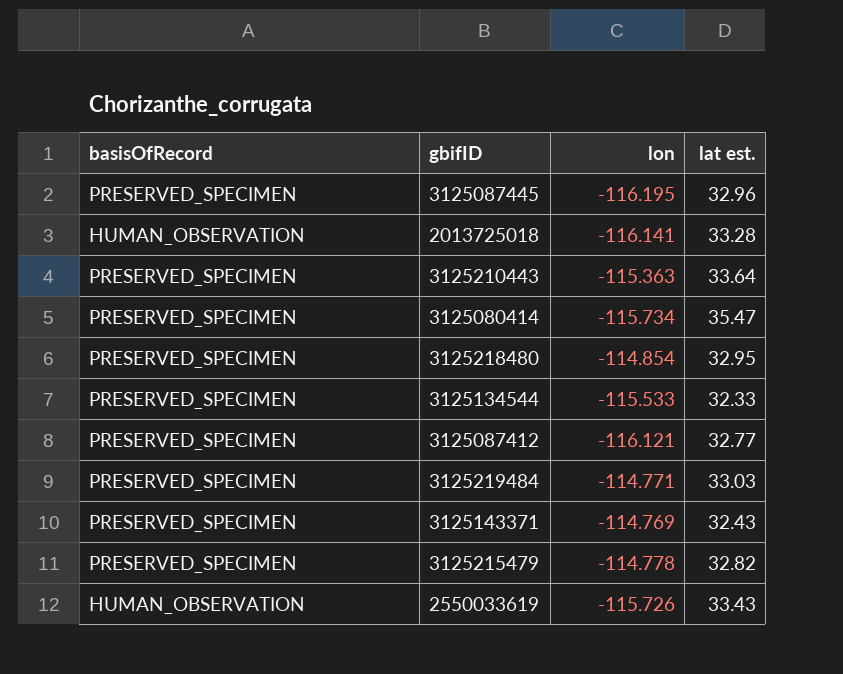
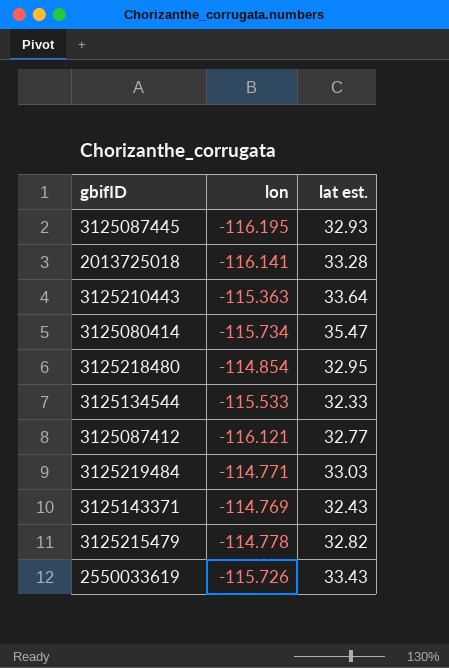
column basisOfRecord | position: 1 -> none
3125087445 | lat est.: 32.96 -> 32.93

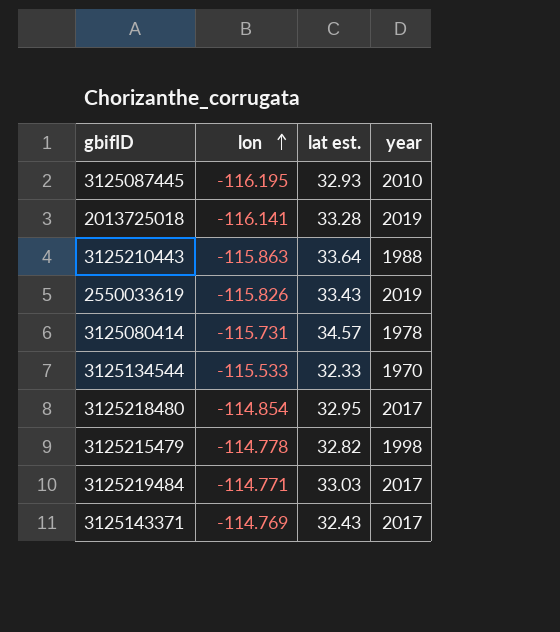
row order: none -> lon ascending
column year | position: none -> 4
row 3125087412: -116.121 | 32.77 -> none
3125210443 | lon: -115.363 -> -115.863
2550033619 | lon: -115.726 -> -115.826
3125080414 | lon: -115.734 -> -115.731
3125080414 | lat est.: 35.47 -> 34.57

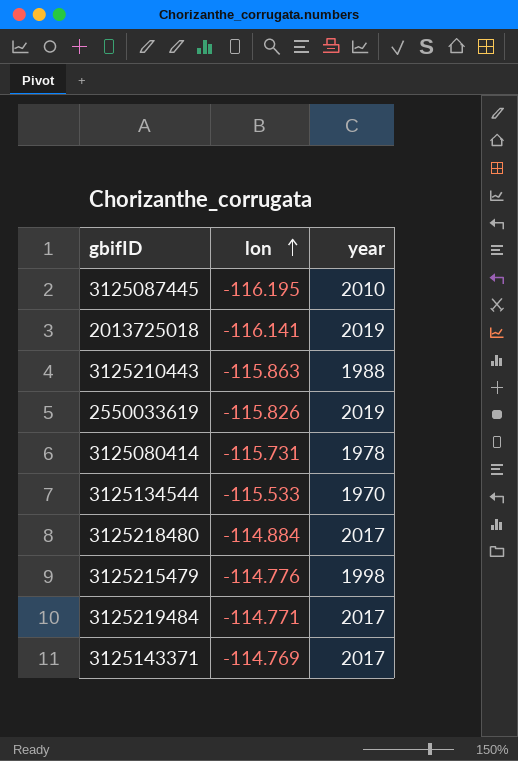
column lat est. | position: 3 -> none
3125218480 | lon: -114.854 -> -114.884
3125215479 | lon: -114.778 -> -114.776

